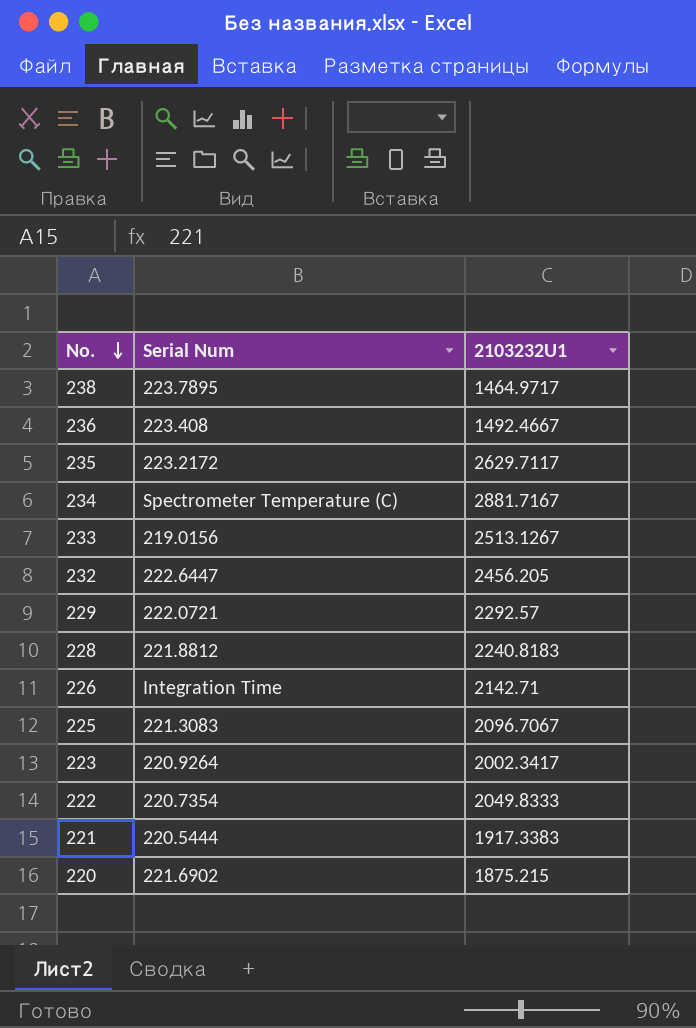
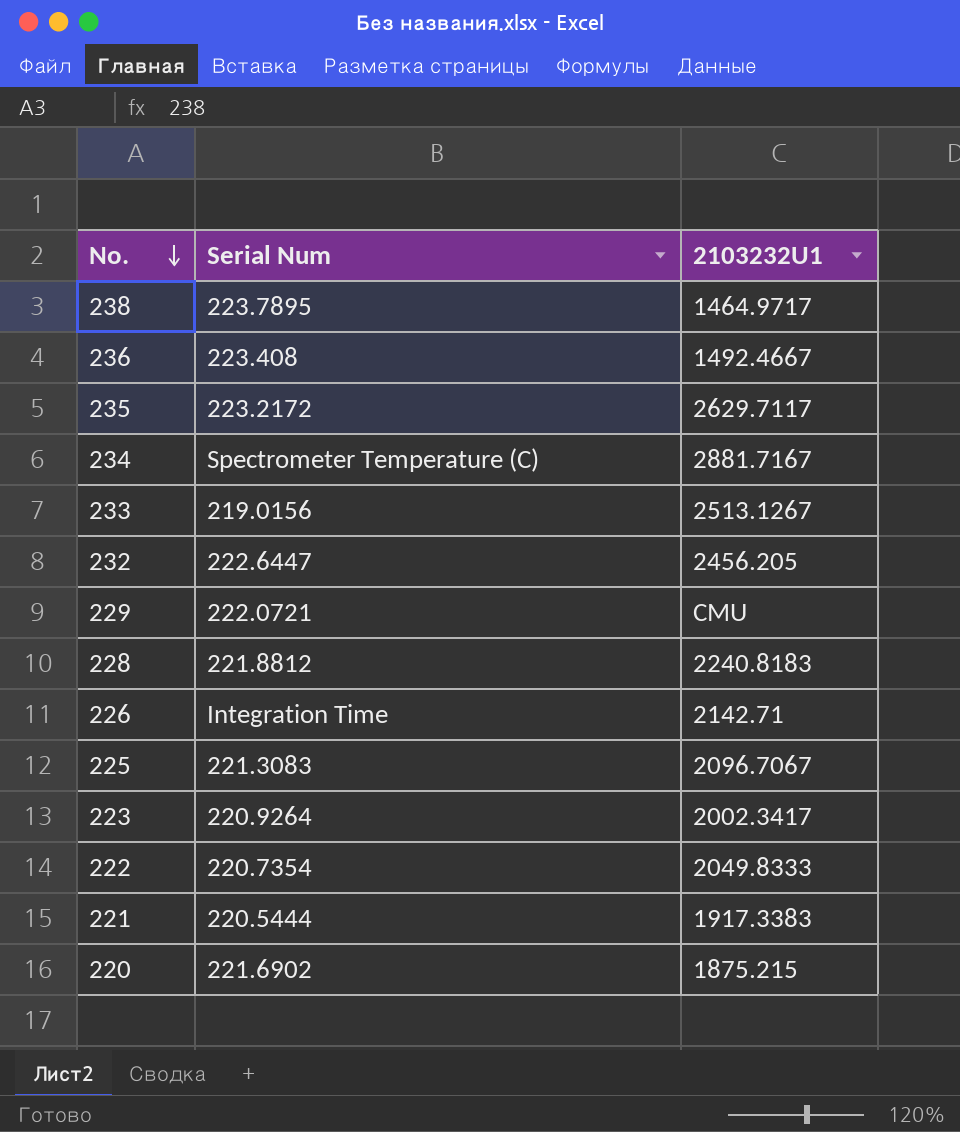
229 | 2103232U1: 2292.57 -> CMU

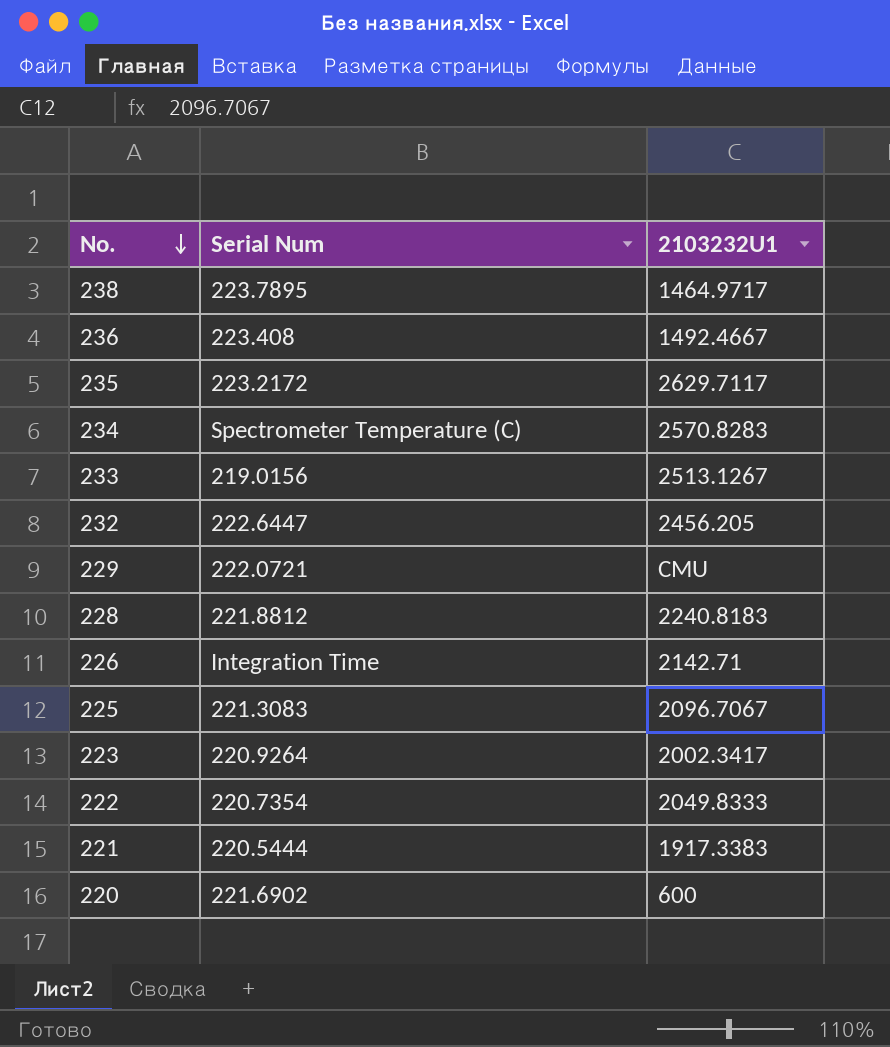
234 | 2103232U1: 2881.7167 -> 2570.8283
220 | 2103232U1: 1875.215 -> 600

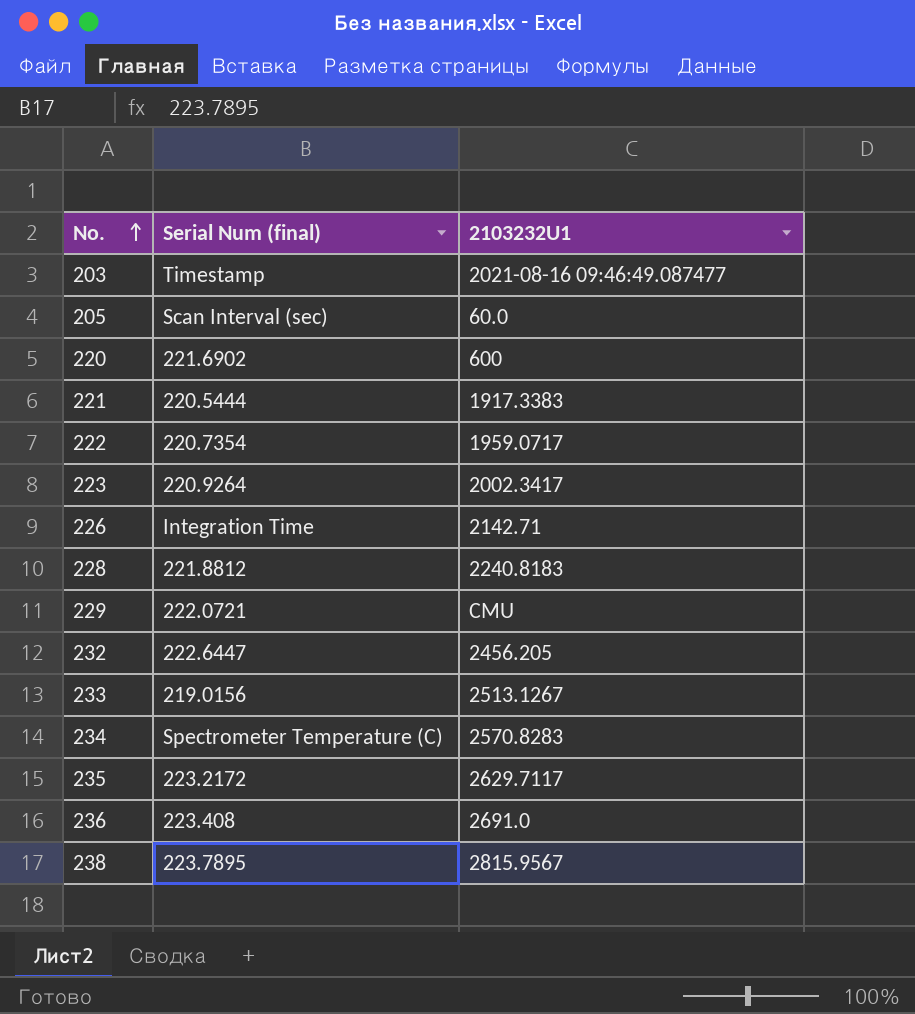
row order: No. descending -> No. ascending
column name: Serial Num -> Serial Num (final)
row 225: 221.3083 | 2096.7067 -> none
row 203: none -> Timestamp | 2021-08-16 09:46:49.087477
row 205: none -> Scan Interval (sec) | 60.0
222 | 2103232U1: 2049.8333 -> 1959.0717
236 | 2103232U1: 1492.4667 -> 2691.0
238 | 2103232U1: 1464.9717 -> 2815.9567

